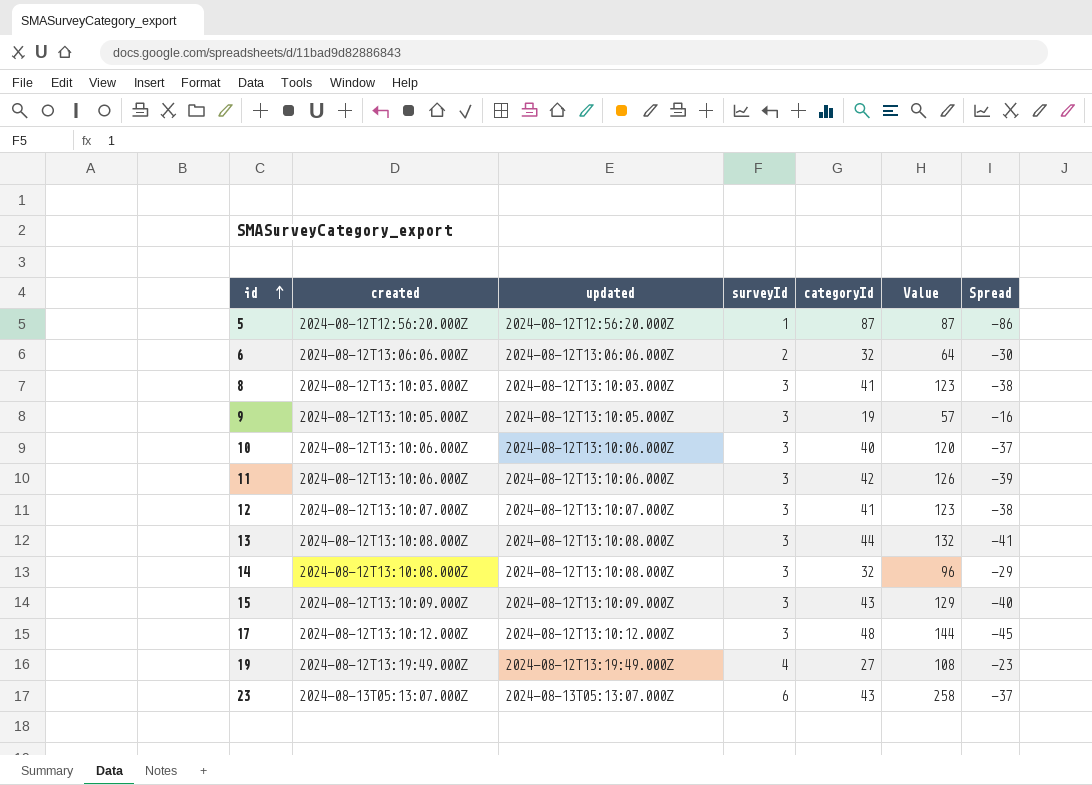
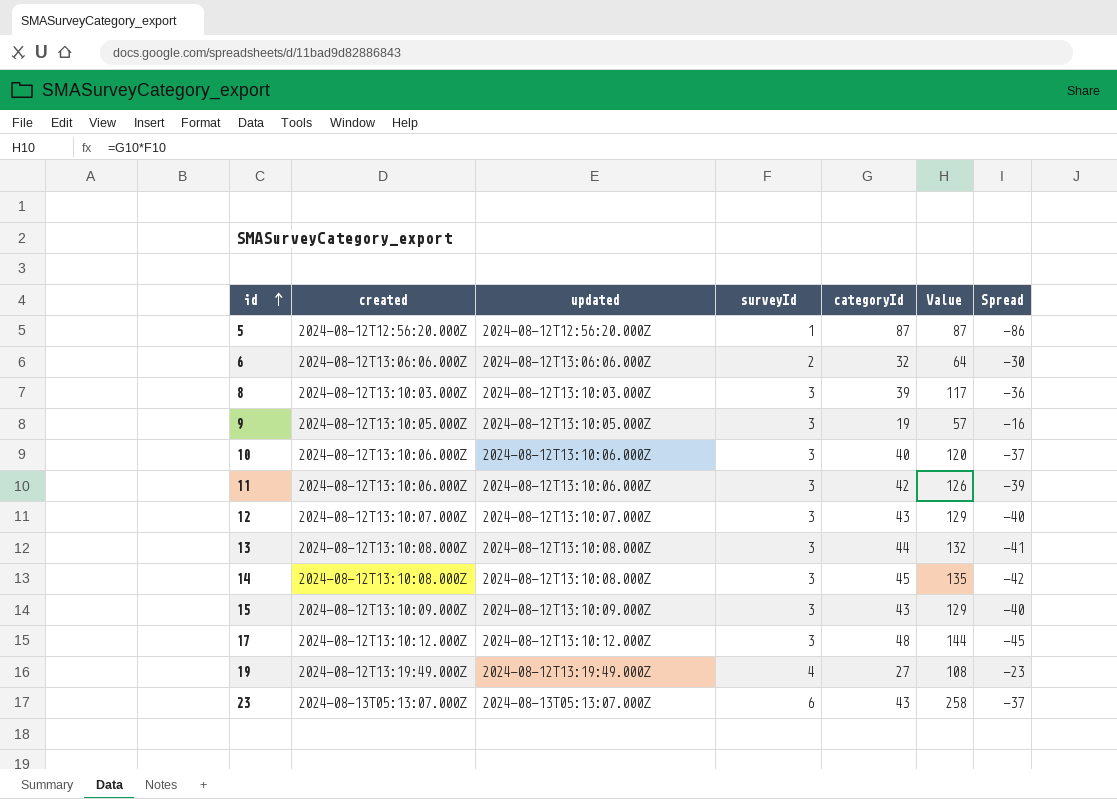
8 | categoryId: 41 -> 39
8 | Value: 123 -> 117
8 | Spread: -38 -> -36
12 | categoryId: 41 -> 43
12 | Value: 123 -> 129
12 | Spread: -38 -> -40
14 | categoryId: 32 -> 45
14 | Value: 96 -> 135
14 | Spread: -29 -> -42

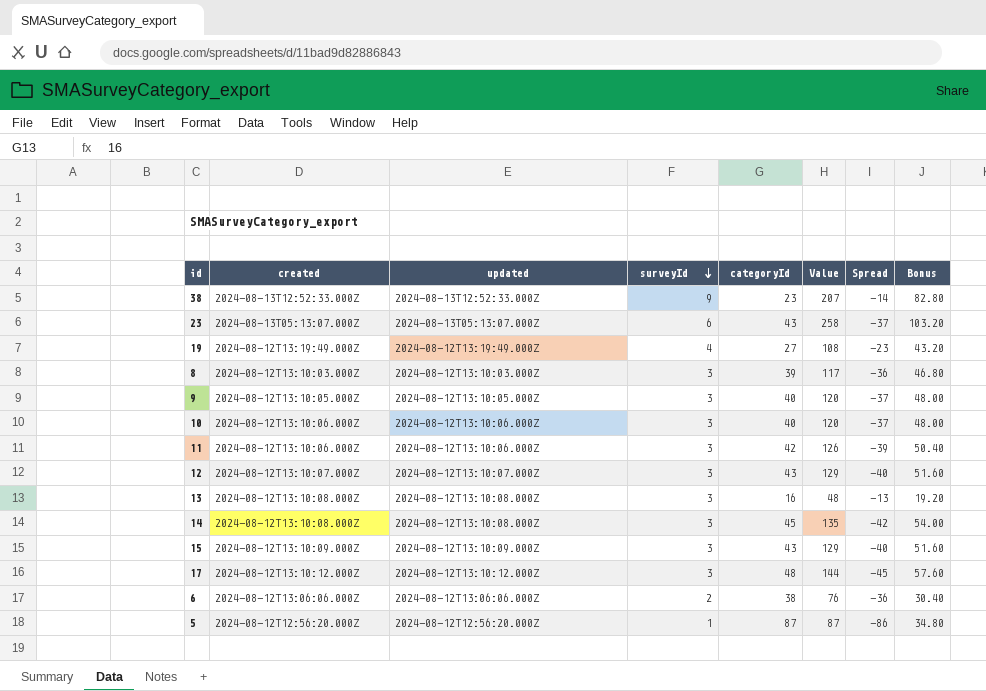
row order: id ascending -> surveyId descending
column Bonus | formula: none -> [Value] * 0.4
row 38: none -> 2024-08-13T12:52:33.000Z | 2024-08-13T12:52:33.000Z | 9 | 23 | 207 | -14 | 82.80
9 | categoryId: 19 -> 40
9 | Value: 57 -> 120
9 | Spread: -16 -> -37
13 | categoryId: 44 -> 16
13 | Value: 132 -> 48
13 | Spread: -41 -> -13
6 | categoryId: 32 -> 38
6 | Value: 64 -> 76
6 | Spread: -30 -> -36

